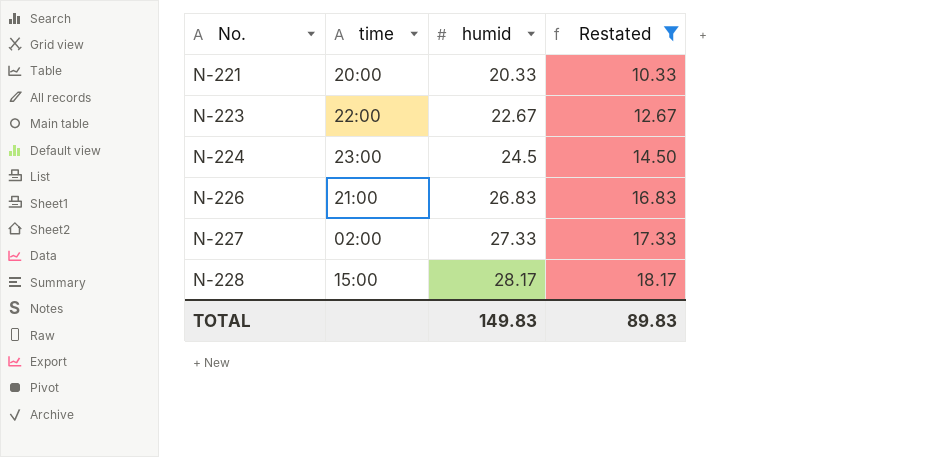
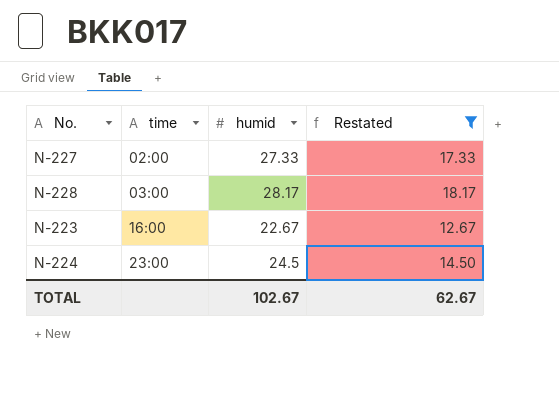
row order: No. ascending -> time ascending
row N-221: 20:00 | 20.33 | 10.33 -> none
row N-226: 21:00 | 26.83 | 16.83 -> none
N-228 | time: 15:00 -> 03:00
N-223 | time: 22:00 -> 16:00
TOTAL | humid: 149.83 -> 102.67
TOTAL | Restated: 89.83 -> 62.67

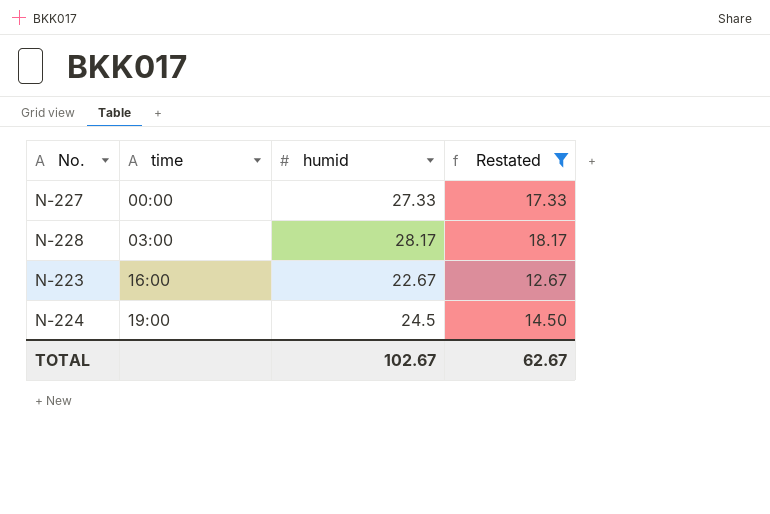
N-227 | time: 02:00 -> 00:00
N-224 | time: 23:00 -> 19:00

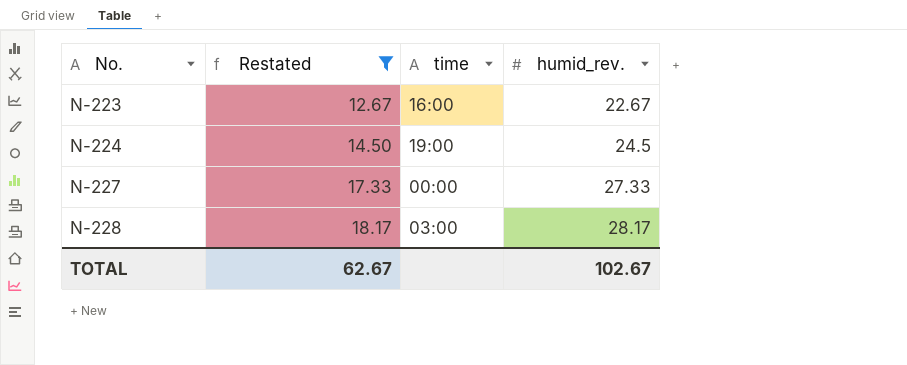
row order: time ascending -> No. ascending
column Restated | position: 4 -> 2
column name: humid -> humid_rev.

